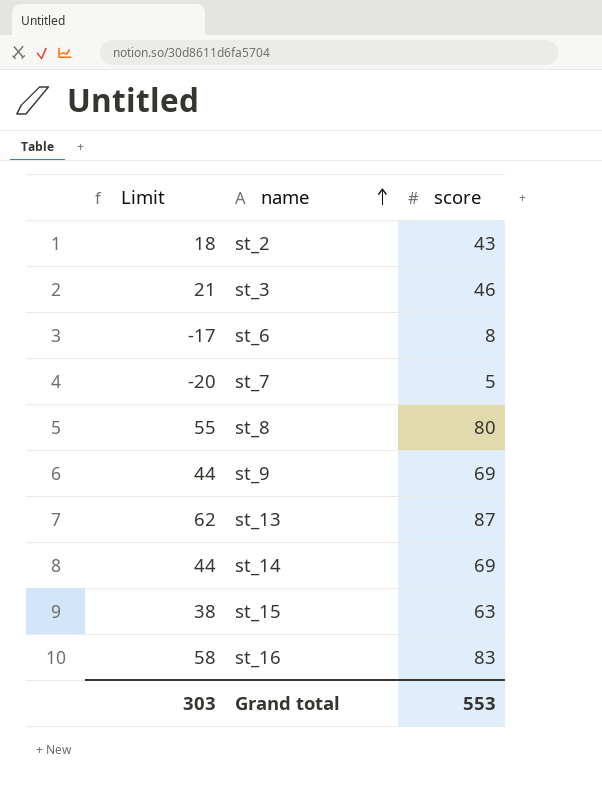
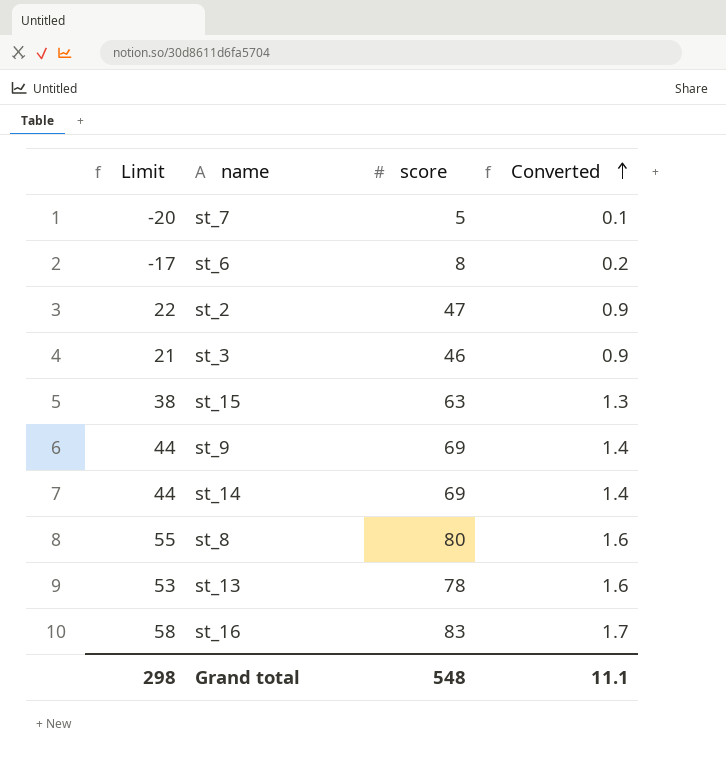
row order: name ascending -> Converted ascending
column Converted | formula: none -> [score] * 0.02
st_2 | Limit: 18 -> 22
st_2 | score: 43 -> 47
st_13 | Limit: 62 -> 53
st_13 | score: 87 -> 78
Grand total | Limit: 303 -> 298
Grand total | score: 553 -> 548

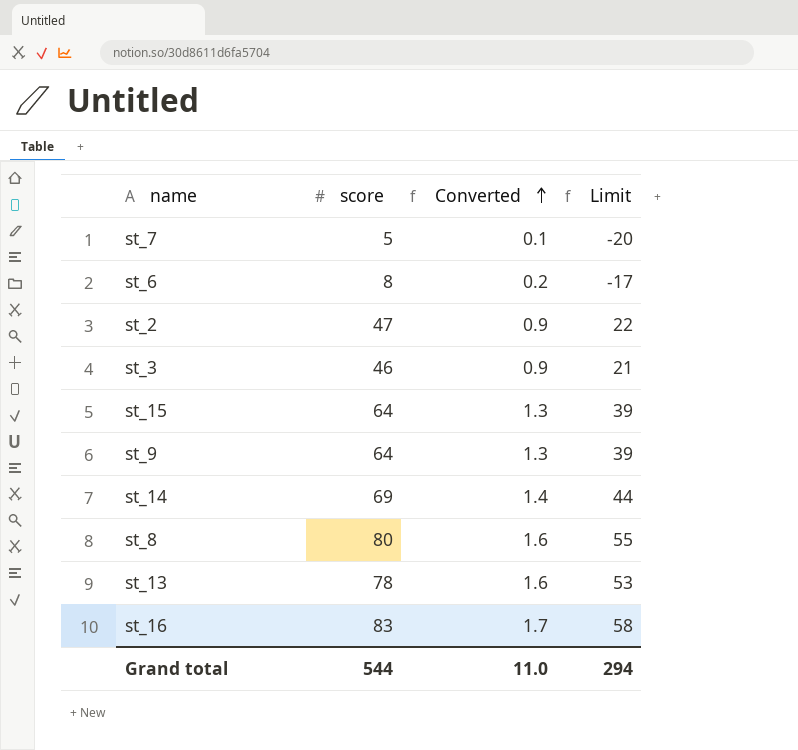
column Limit | position: 1 -> 4
st_15 | score: 63 -> 64
st_15 | Limit: 38 -> 39
st_9 | score: 69 -> 64
st_9 | Converted: 1.4 -> 1.3
st_9 | Limit: 44 -> 39
Grand total | score: 548 -> 544
Grand total | Converted: 11.1 -> 11.0
Grand total | Limit: 298 -> 294

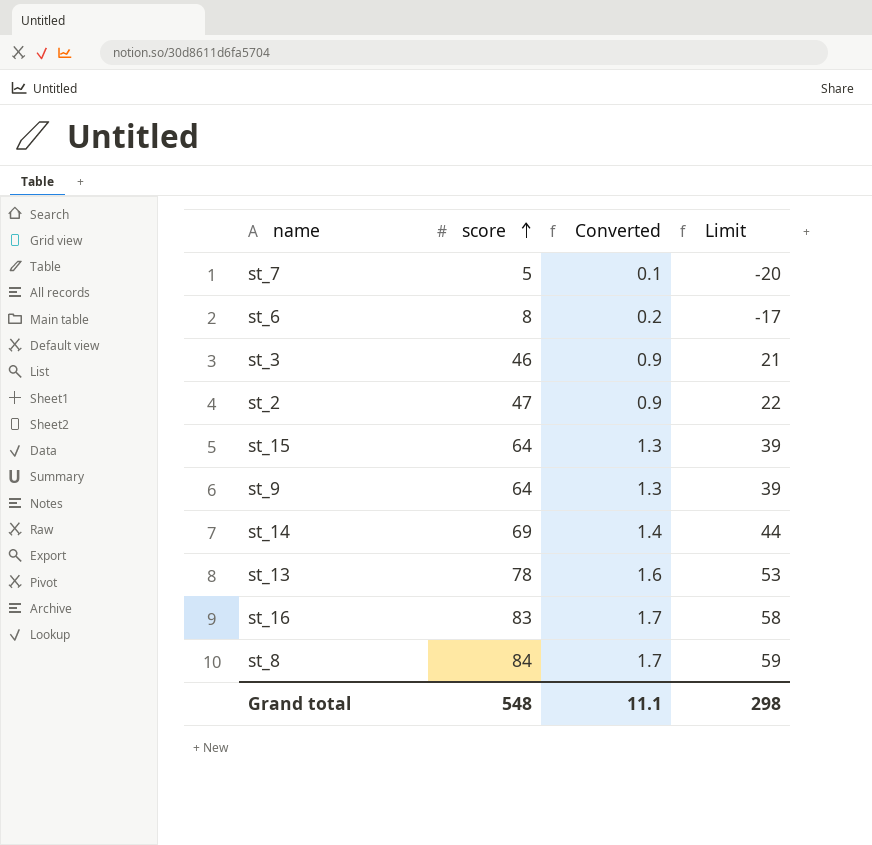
row order: Converted ascending -> score ascending
st_8 | score: 80 -> 84
st_8 | Converted: 1.6 -> 1.7
st_8 | Limit: 55 -> 59
Grand total | score: 544 -> 548
Grand total | Converted: 11.0 -> 11.1
Grand total | Limit: 294 -> 298

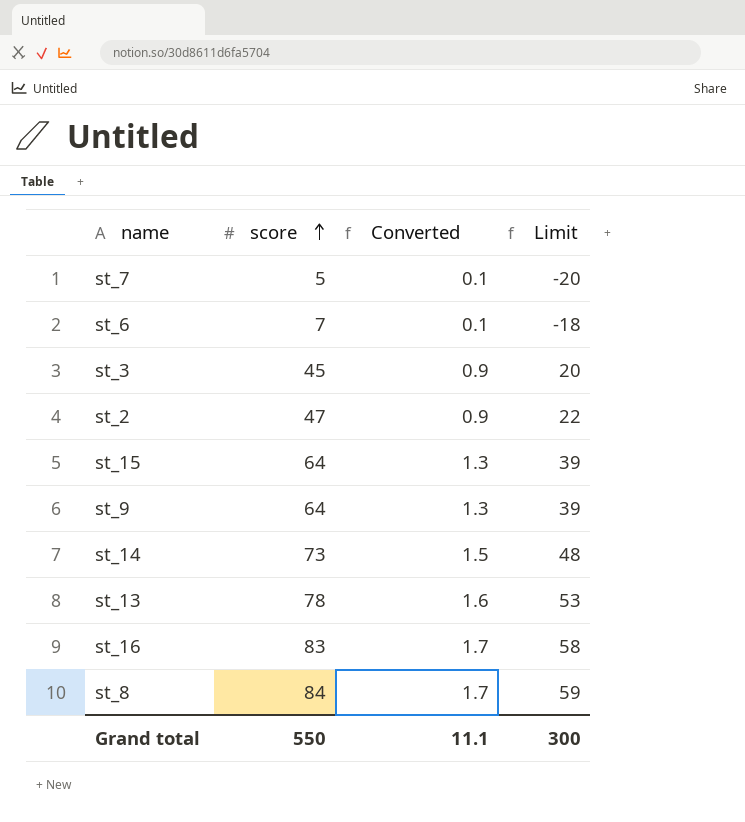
st_6 | score: 8 -> 7
st_6 | Converted: 0.2 -> 0.1
st_6 | Limit: -17 -> -18
st_3 | score: 46 -> 45
st_3 | Limit: 21 -> 20
st_14 | score: 69 -> 73
st_14 | Converted: 1.4 -> 1.5
st_14 | Limit: 44 -> 48
Grand total | score: 548 -> 550
Grand total | Limit: 298 -> 300

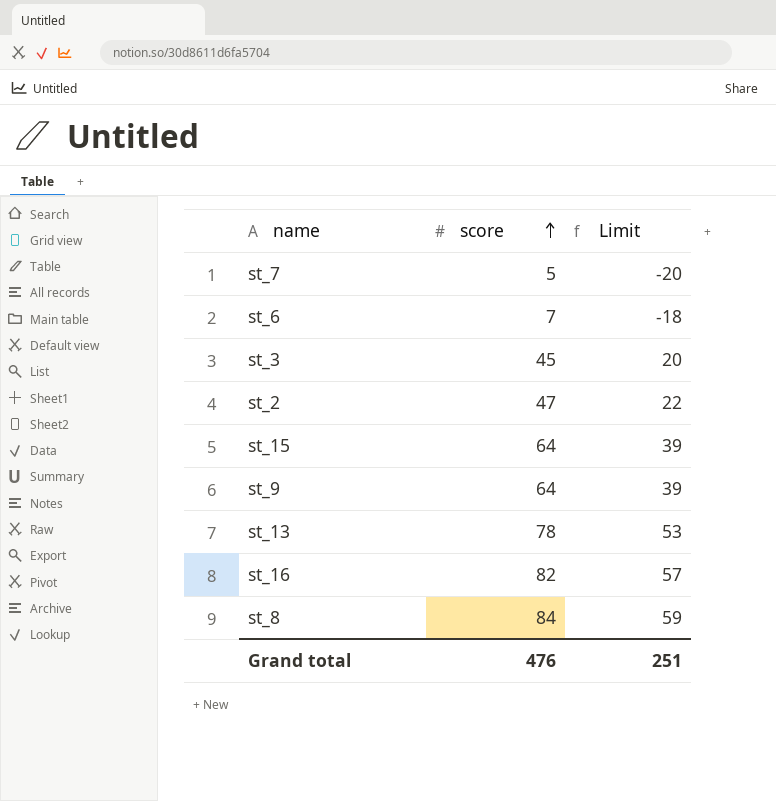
column Converted | formula: [score] * 0.02 -> none
row st_14: 73 | 1.5 | 48 -> none
st_16 | score: 83 -> 82
st_16 | Limit: 58 -> 57
Grand total | score: 550 -> 476
Grand total | Limit: 300 -> 251

